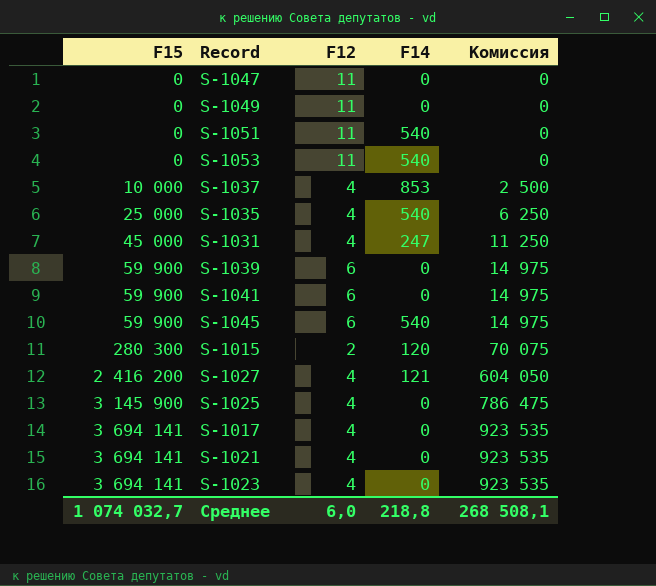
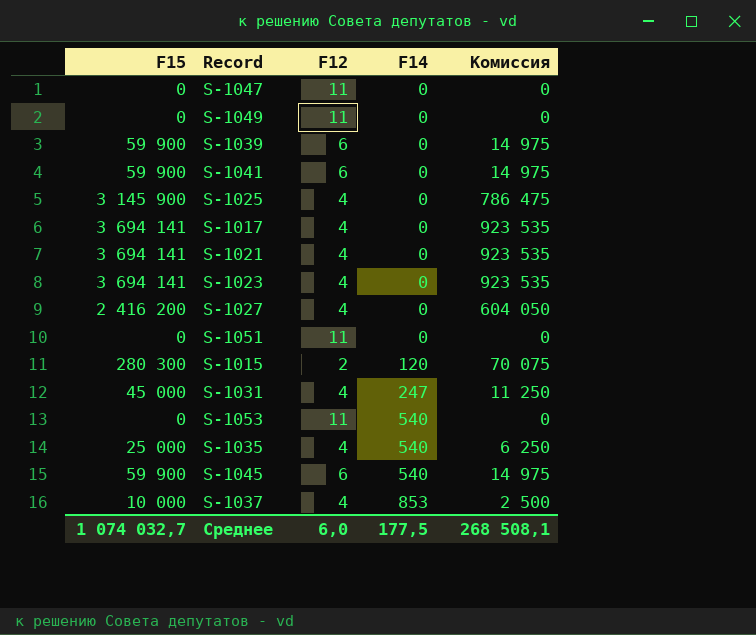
row order: F15 ascending -> F14 ascending
S-1027 | F14: 121 -> 0
S-1051 | F14: 540 -> 0
Среднее | F14: 218,8 -> 177,5

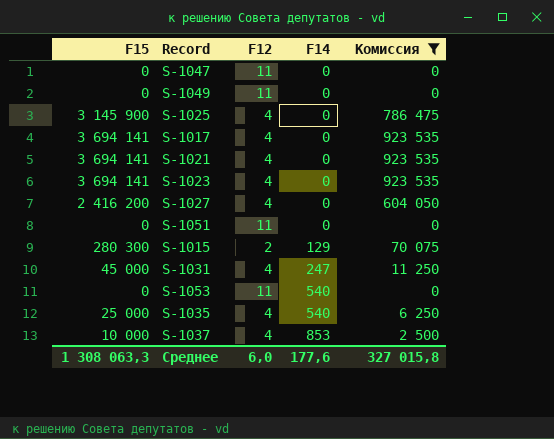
filter: none -> Комиссия != 14 975
S-1015 | F14: 120 -> 129
Среднее | F15: 1 074 032,7 -> 1 308 063,3
Среднее | F14: 177,5 -> 177,6
Среднее | Комиссия: 268 508,1 -> 327 015,8

